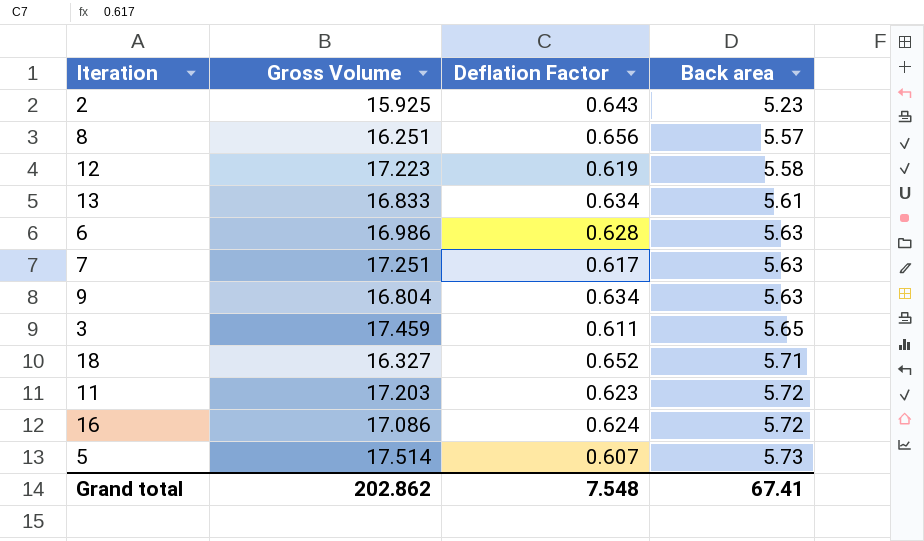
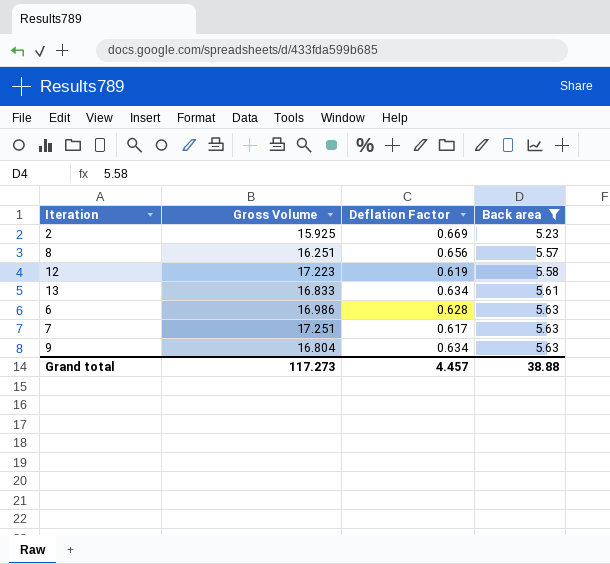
filter: none -> Back area <= 5.63
2 | Deflation Factor: 0.643 -> 0.669
Grand total | Gross Volume: 202.862 -> 117.273
Grand total | Deflation Factor: 7.548 -> 4.457
Grand total | Back area: 67.41 -> 38.88

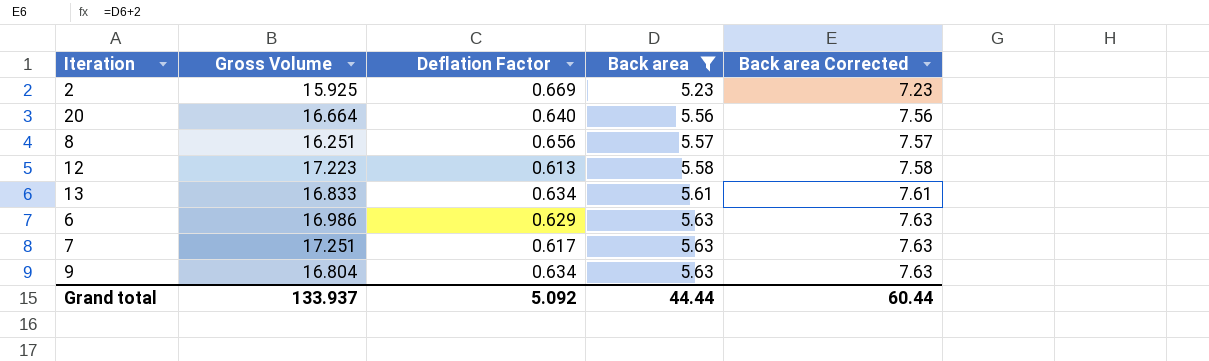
column Back area Corrected | formula: none -> [Back area] + 2
row 20: none -> 16.664 | 0.640 | 5.56 | 7.56
12 | Deflation Factor: 0.619 -> 0.613
6 | Deflation Factor: 0.628 -> 0.629
Grand total | Gross Volume: 117.273 -> 133.937
Grand total | Deflation Factor: 4.457 -> 5.092
Grand total | Back area: 38.88 -> 44.44

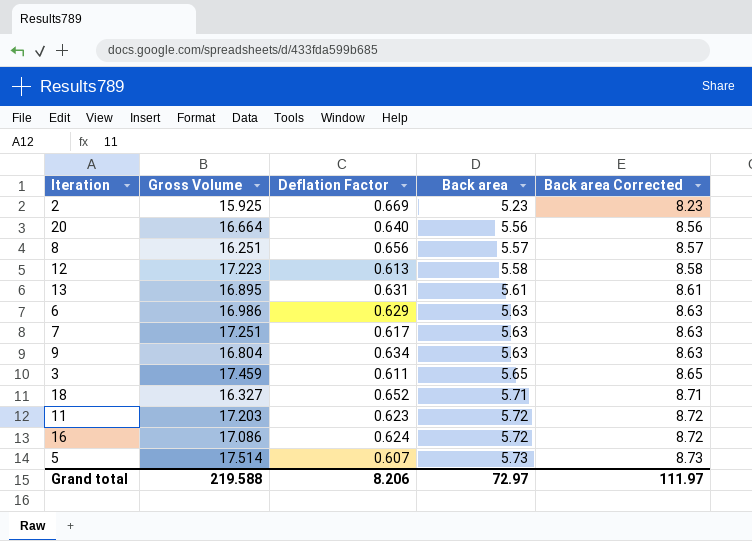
filter: Back area <= 5.63 -> none
column Back area Corrected | formula: [Back area] + 2 -> [Back area] + 3
13 | Gross Volume: 16.833 -> 16.895
13 | Deflation Factor: 0.634 -> 0.631
Grand total | Gross Volume: 133.937 -> 219.588
Grand total | Deflation Factor: 5.092 -> 8.206
Grand total | Back area: 44.44 -> 72.97
Grand total | Back area Corrected: 60.44 -> 111.97

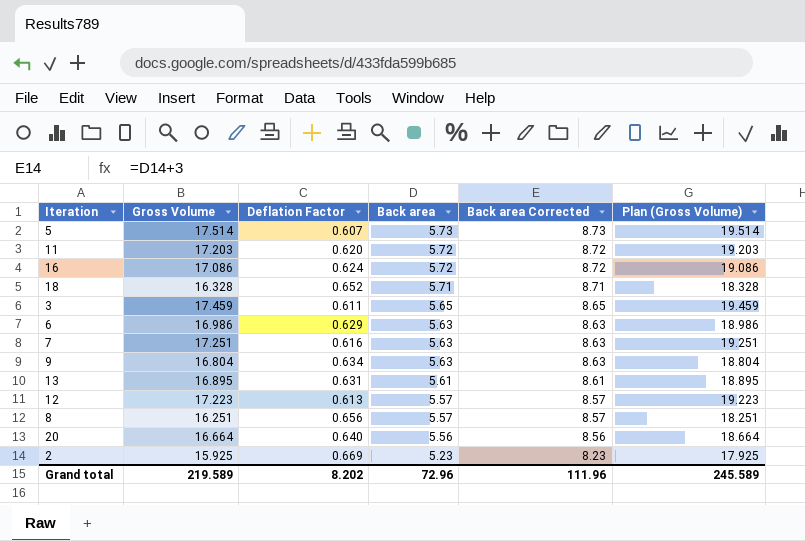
row order: Back area ascending -> Back area descending
column Plan (Gross Volume) | formula: none -> [Gross Volume] + 2
11 | Deflation Factor: 0.623 -> 0.620
18 | Gross Volume: 16.327 -> 16.328
7 | Deflation Factor: 0.617 -> 0.616
12 | Back area: 5.58 -> 5.57
12 | Back area Corrected: 8.58 -> 8.57
Grand total | Gross Volume: 219.588 -> 219.589
Grand total | Deflation Factor: 8.206 -> 8.202
Grand total | Back area: 72.97 -> 72.96
Grand total | Back area Corrected: 111.97 -> 111.96

